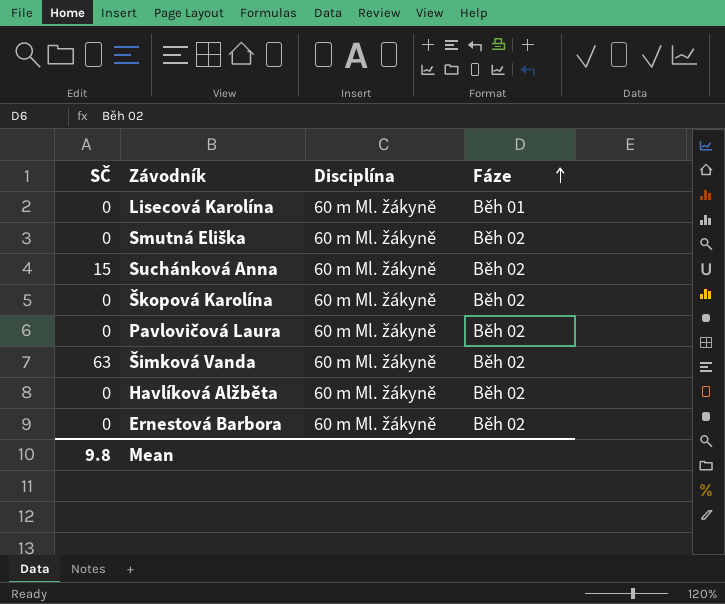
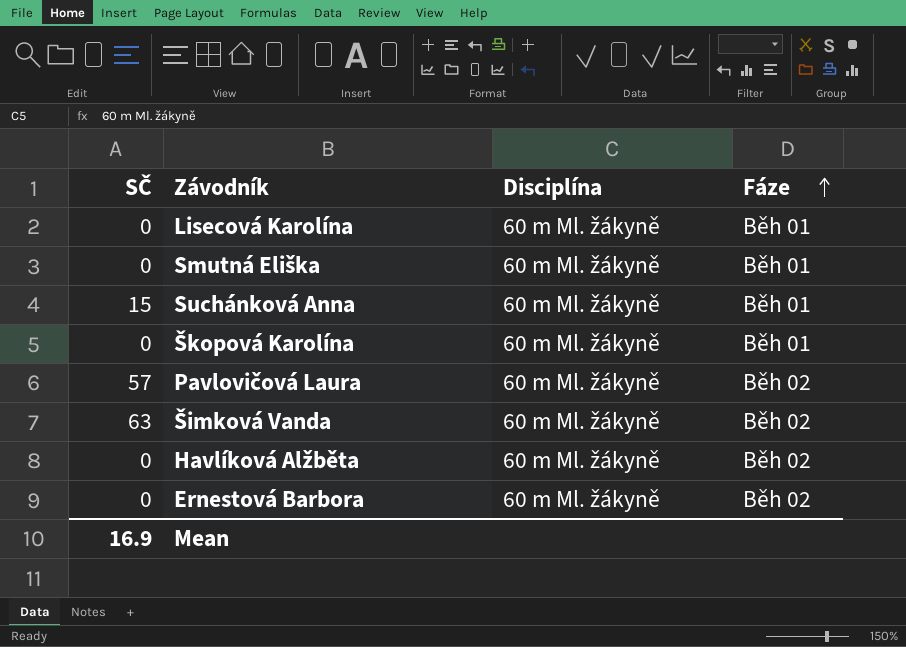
Smutná Eliška | Fáze: Běh 02 -> Běh 01
Suchánková Anna | Fáze: Běh 02 -> Běh 01
Škopová Karolína | Fáze: Běh 02 -> Běh 01
Pavlovičová Laura | SČ: 0 -> 57
Mean | SČ: 9.8 -> 16.9

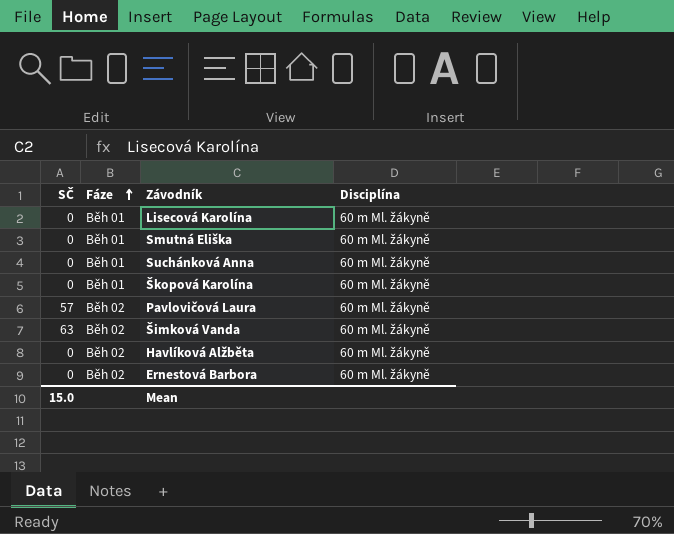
column Fáze | position: 4 -> 2
Suchánková Anna | SČ: 15 -> 0
Mean | SČ: 16.9 -> 15.0

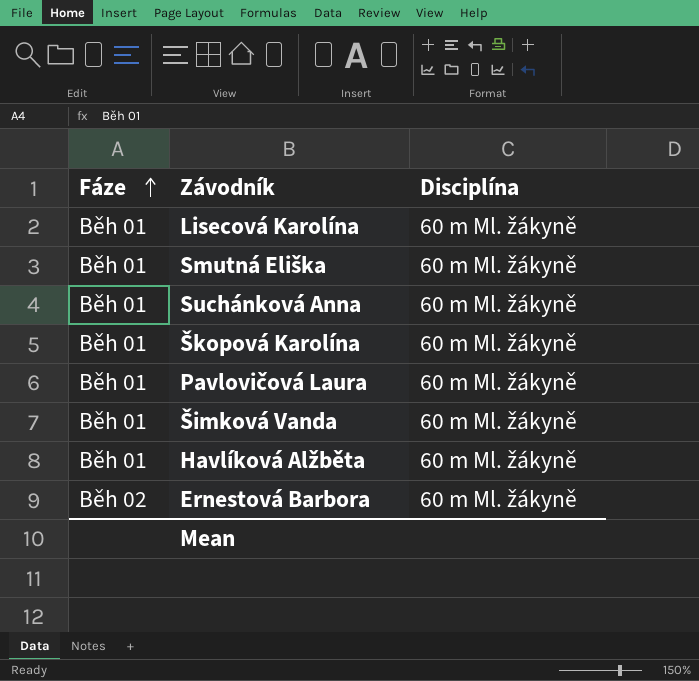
column SČ | position: 1 -> none
Pavlovičová Laura | Fáze: Běh 02 -> Běh 01
Šimková Vanda | Fáze: Běh 02 -> Běh 01
Havlíková Alžběta | Fáze: Běh 02 -> Běh 01

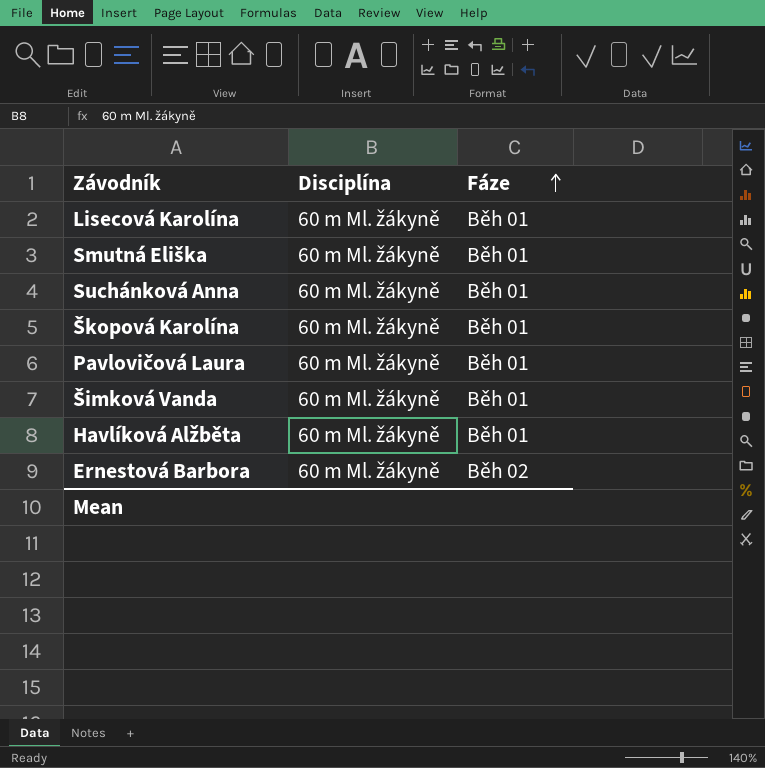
column Fáze | position: 1 -> 3

